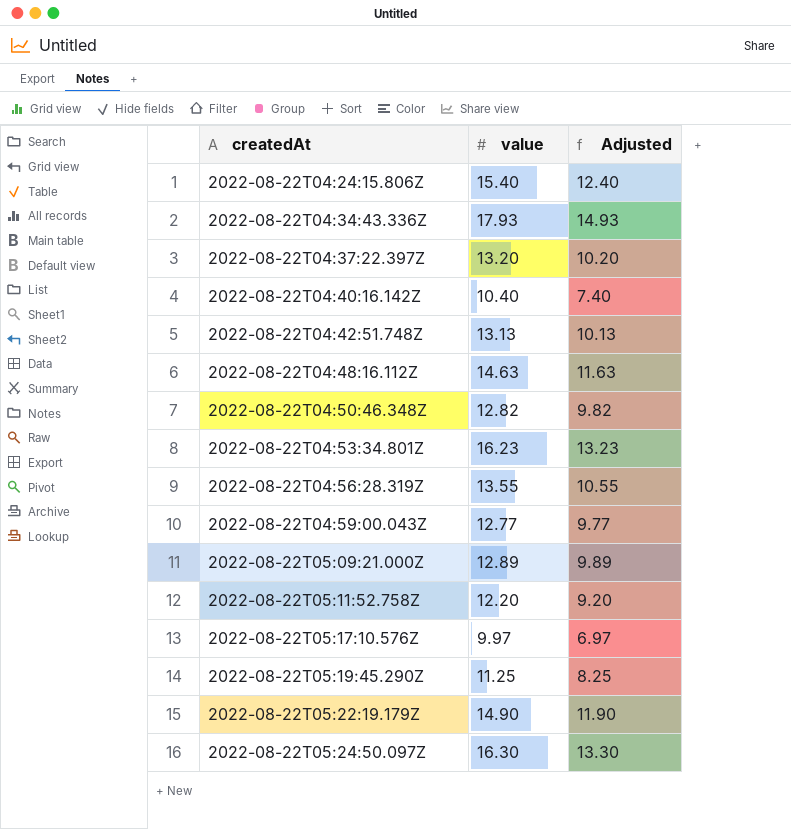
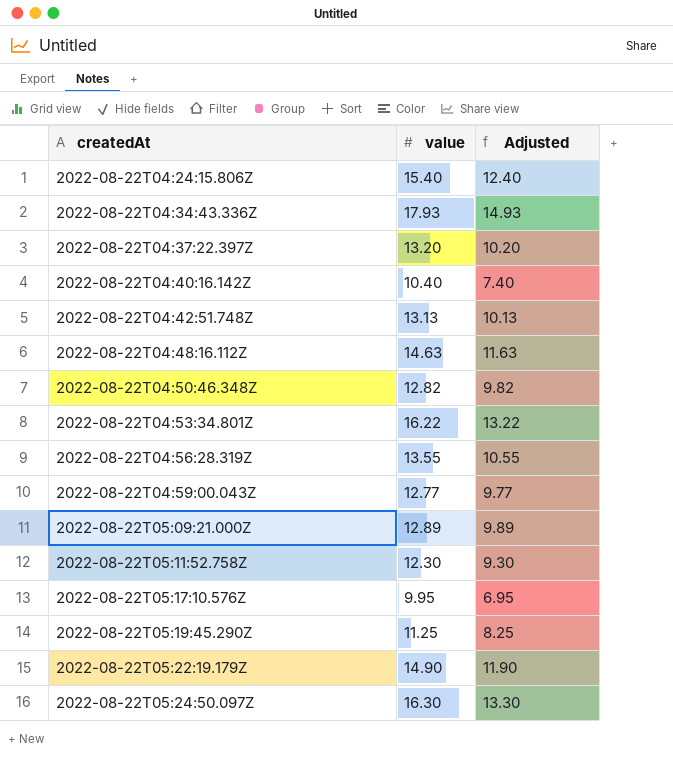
2022-08-22T04:53:34.801Z | value: 16.23 -> 16.22
2022-08-22T04:53:34.801Z | Adjusted: 13.23 -> 13.22
2022-08-22T05:11:52.758Z | value: 12.20 -> 12.30
2022-08-22T05:11:52.758Z | Adjusted: 9.20 -> 9.30
2022-08-22T05:17:10.576Z | value: 9.97 -> 9.95
2022-08-22T05:17:10.576Z | Adjusted: 6.97 -> 6.95

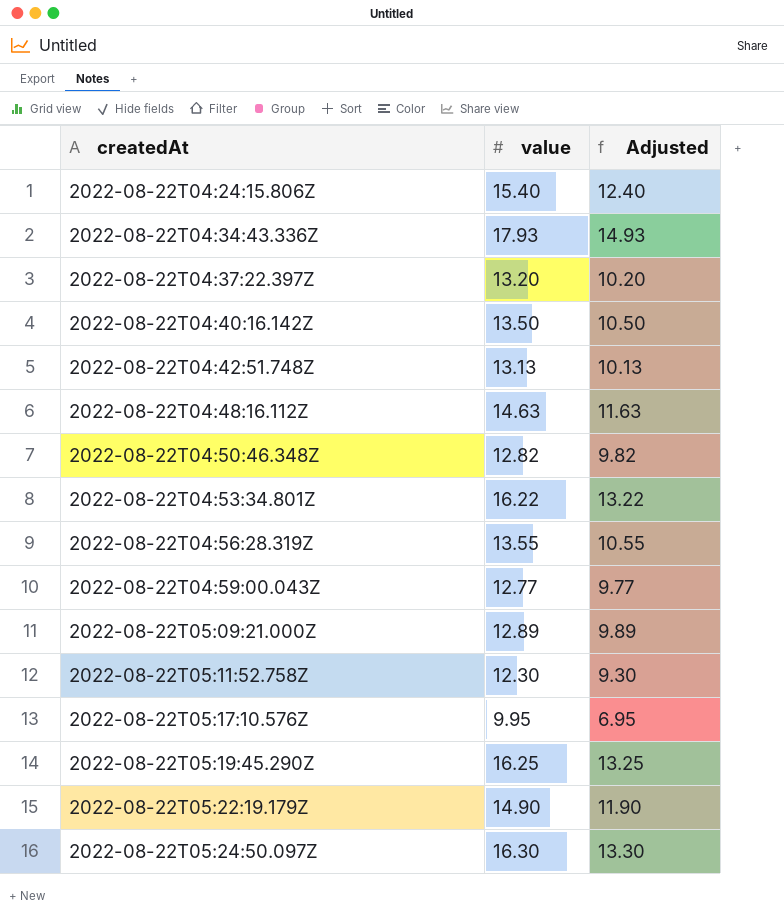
2022-08-22T04:40:16.142Z | value: 10.40 -> 13.50
2022-08-22T04:40:16.142Z | Adjusted: 7.40 -> 10.50
2022-08-22T05:19:45.290Z | value: 11.25 -> 16.25
2022-08-22T05:19:45.290Z | Adjusted: 8.25 -> 13.25

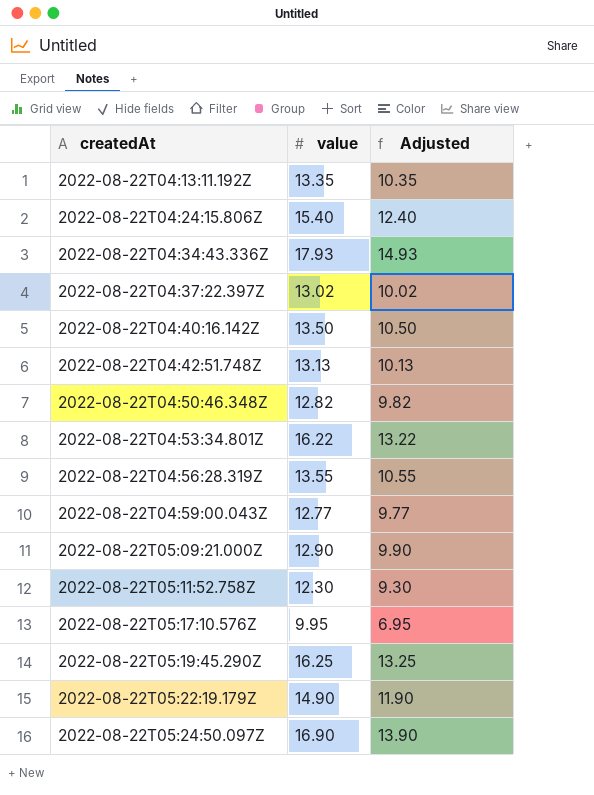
row 2022-08-22T04:48:16.112Z: 14.63 | 11.63 -> none
row 2022-08-22T04:13:11.192Z: none -> 13.35 | 10.35
2022-08-22T04:37:22.397Z | value: 13.20 -> 13.02
2022-08-22T04:37:22.397Z | Adjusted: 10.20 -> 10.02
2022-08-22T05:09:21.000Z | value: 12.89 -> 12.90
2022-08-22T05:09:21.000Z | Adjusted: 9.89 -> 9.90
2022-08-22T05:24:50.097Z | value: 16.30 -> 16.90
2022-08-22T05:24:50.097Z | Adjusted: 13.30 -> 13.90

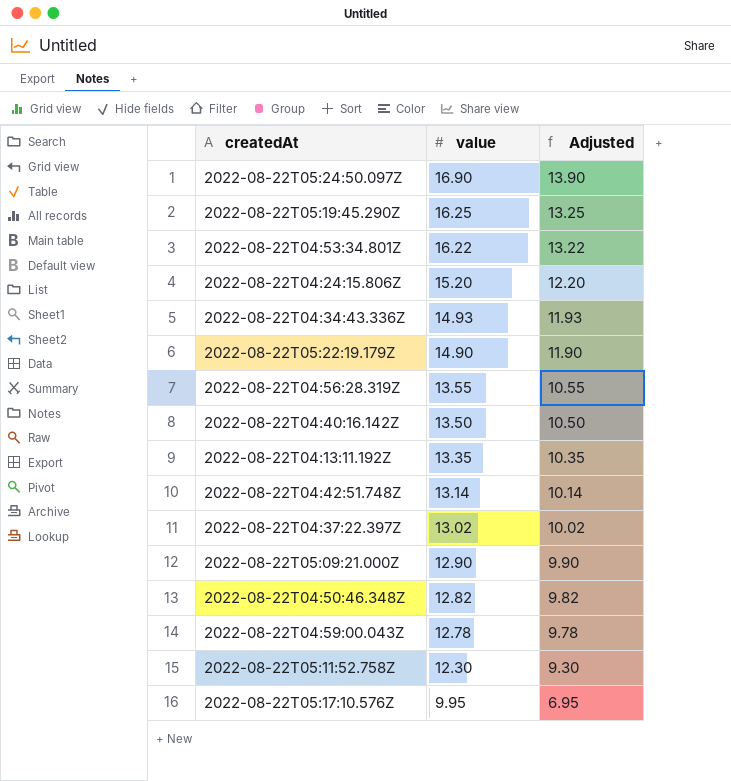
row order: createdAt ascending -> value descending
2022-08-22T04:24:15.806Z | value: 15.40 -> 15.20
2022-08-22T04:24:15.806Z | Adjusted: 12.40 -> 12.20
2022-08-22T04:34:43.336Z | value: 17.93 -> 14.93
2022-08-22T04:34:43.336Z | Adjusted: 14.93 -> 11.93
2022-08-22T04:42:51.748Z | value: 13.13 -> 13.14
2022-08-22T04:42:51.748Z | Adjusted: 10.13 -> 10.14
2022-08-22T04:59:00.043Z | value: 12.77 -> 12.78
2022-08-22T04:59:00.043Z | Adjusted: 9.77 -> 9.78

